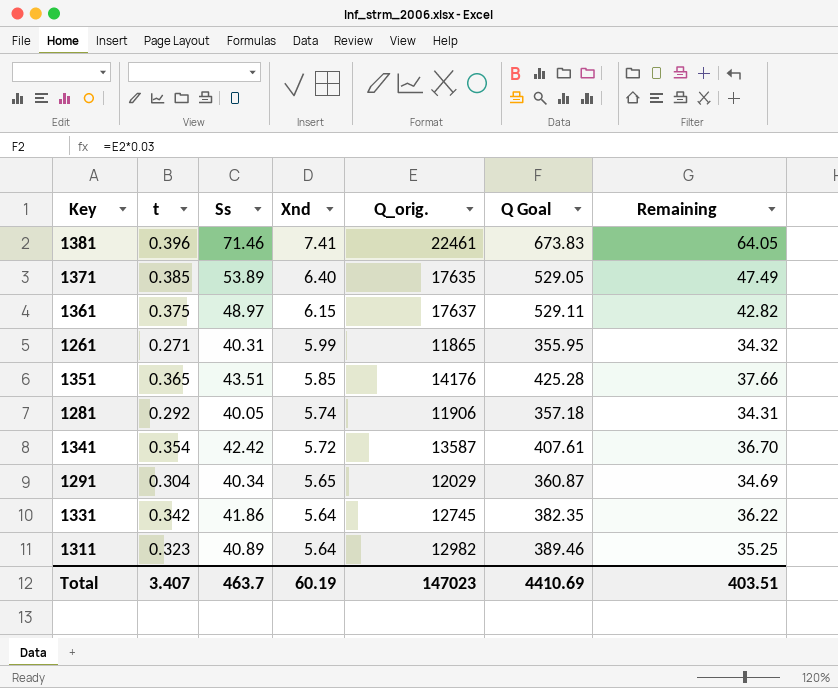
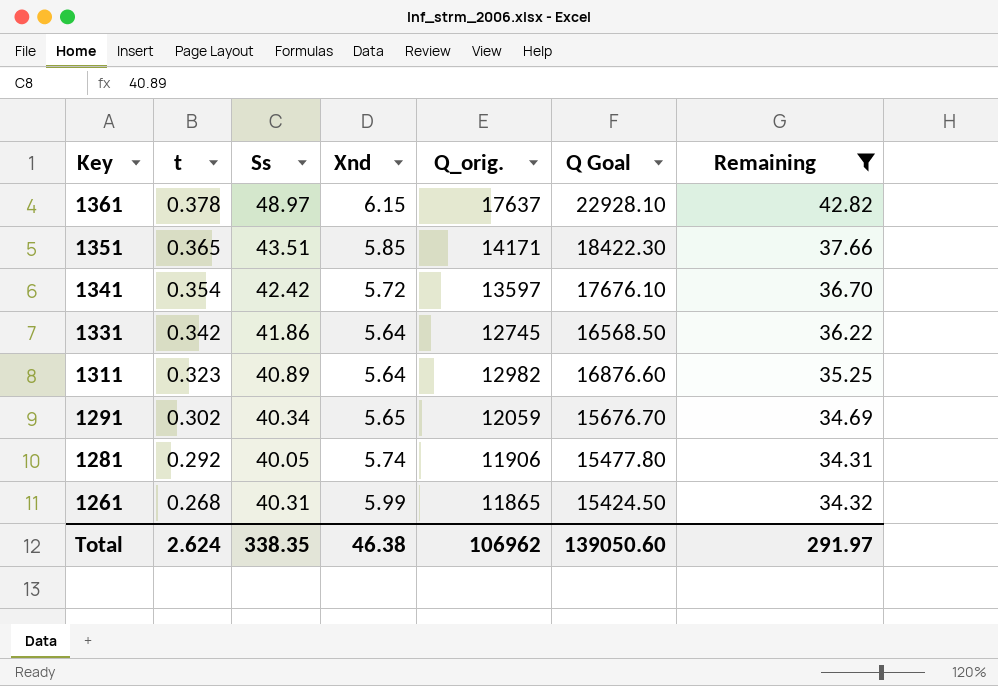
filter: none -> Remaining <= 42.82
row order: Xnd descending -> Key descending
column Q Goal | formula: [Q_orig.] * 0.03 -> [Q_orig.] * 1.3
1361 | t: 0.375 -> 0.378
1351 | Q_orig.: 14176 -> 14171
1341 | Q_orig.: 13587 -> 13597
1291 | t: 0.304 -> 0.302
1291 | Q_orig.: 12029 -> 12059
1261 | t: 0.271 -> 0.268
Total | t: 3.407 -> 2.624
Total | Ss: 463.7 -> 338.35
Total | Xnd: 60.19 -> 46.38
Total | Q_orig.: 147023 -> 106962
Total | Q Goal: 4410.69 -> 139050.60
Total | Remaining: 403.51 -> 291.97

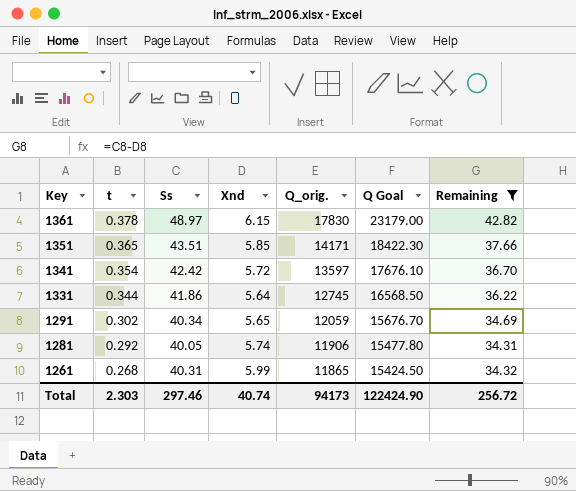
row 1311: 0.323 | 40.89 | 5.64 | 12982 | 16876.60 | 35.25 -> none
1361 | Q_orig.: 17637 -> 17830
1361 | Q Goal: 22928.10 -> 23179.00
1331 | t: 0.342 -> 0.344
Total | t: 2.624 -> 2.303
Total | Ss: 338.35 -> 297.46
Total | Xnd: 46.38 -> 40.74
Total | Q_orig.: 106962 -> 94173
Total | Q Goal: 139050.60 -> 122424.90
Total | Remaining: 291.97 -> 256.72

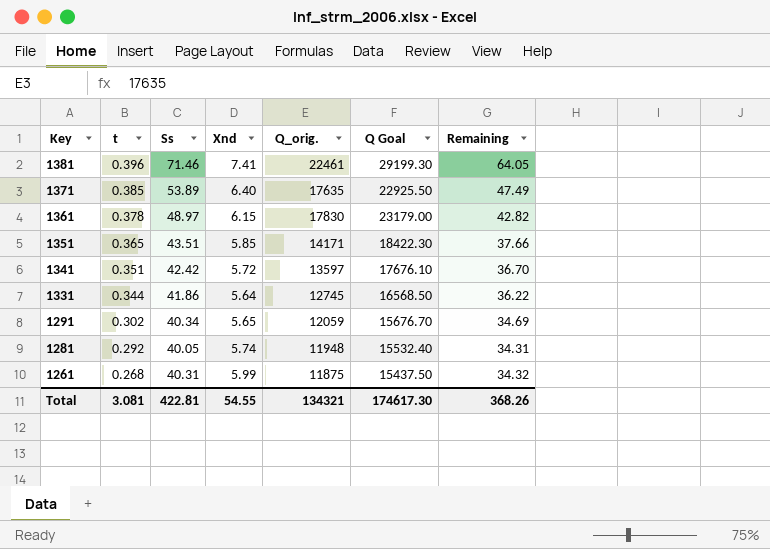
filter: Remaining <= 42.82 -> none
1341 | t: 0.354 -> 0.351
1281 | Q_orig.: 11906 -> 11948
1281 | Q Goal: 15477.80 -> 15532.40
1261 | Q_orig.: 11865 -> 11875
1261 | Q Goal: 15424.50 -> 15437.50
Total | t: 2.303 -> 3.081
Total | Ss: 297.46 -> 422.81
Total | Xnd: 40.74 -> 54.55
Total | Q_orig.: 94173 -> 134321
Total | Q Goal: 122424.90 -> 174617.30
Total | Remaining: 256.72 -> 368.26

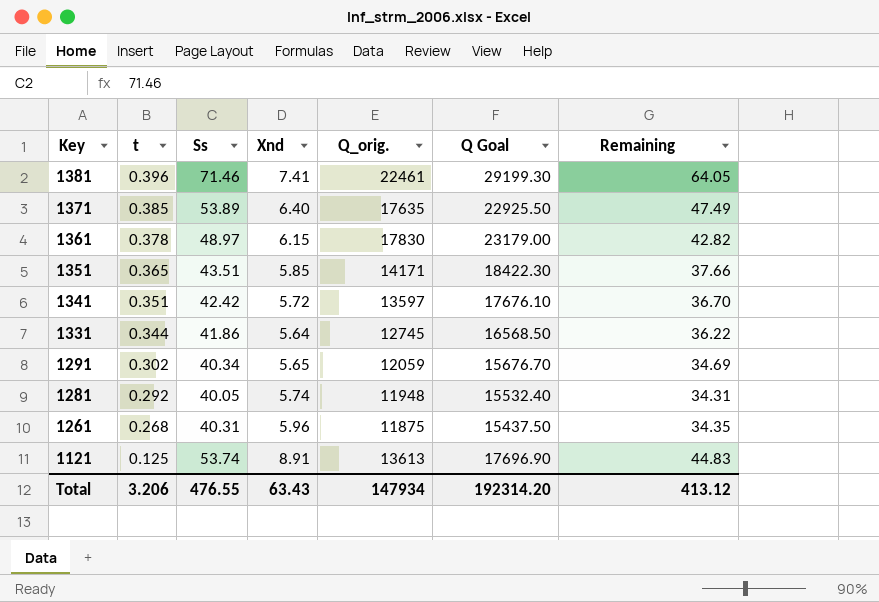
1261 | Xnd: 5.99 -> 5.96
1261 | Remaining: 34.32 -> 34.35
row 1121: none -> 0.125 | 53.74 | 8.91 | 13613 | 17696.90 | 44.83
Total | t: 3.081 -> 3.206
Total | Ss: 422.81 -> 476.55
Total | Xnd: 54.55 -> 63.43
Total | Q_orig.: 134321 -> 147934
Total | Q Goal: 174617.30 -> 192314.20
Total | Remaining: 368.26 -> 413.12

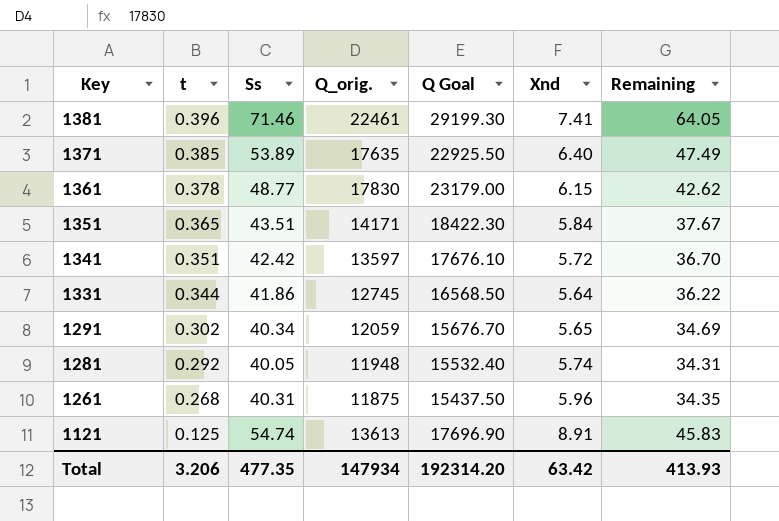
column Xnd | position: 4 -> 6
1361 | Ss: 48.97 -> 48.77
1361 | Remaining: 42.82 -> 42.62
1351 | Xnd: 5.85 -> 5.84
1351 | Remaining: 37.66 -> 37.67
1121 | Ss: 53.74 -> 54.74
1121 | Remaining: 44.83 -> 45.83
Total | Ss: 476.55 -> 477.35
Total | Xnd: 63.43 -> 63.42
Total | Remaining: 413.12 -> 413.93

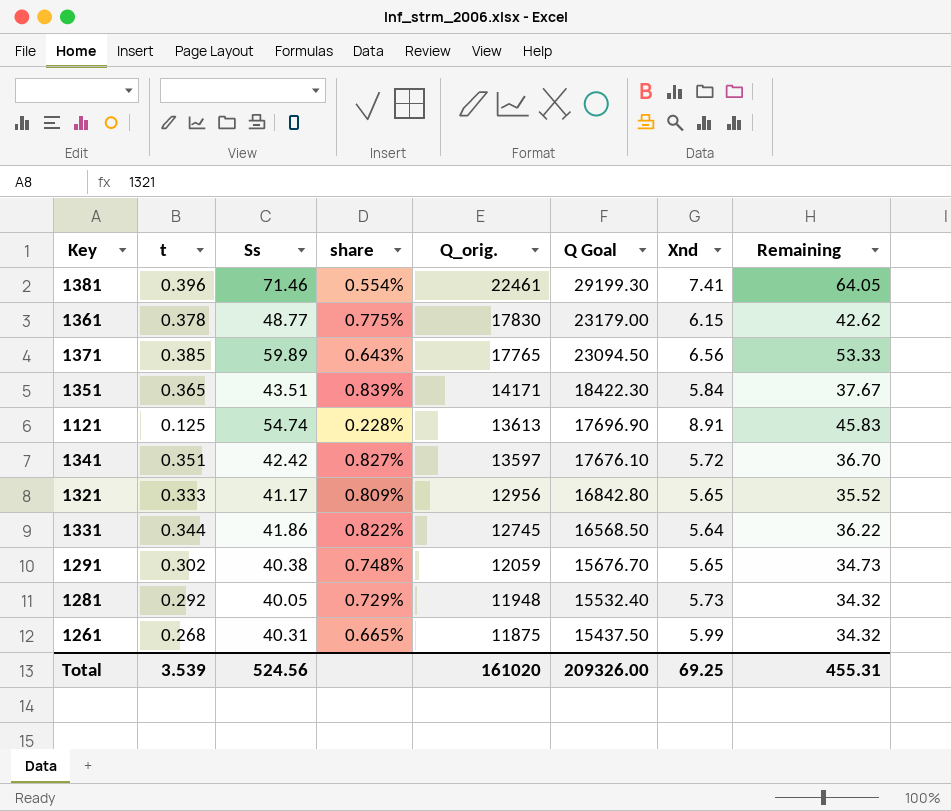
row order: Key descending -> Q_orig. descending
column share | formula: none -> [t] / [Ss]
1371 | Ss: 53.89 -> 59.89
1371 | Q_orig.: 17635 -> 17765
1371 | Q Goal: 22925.50 -> 23094.50
1371 | Xnd: 6.40 -> 6.56
1371 | Remaining: 47.49 -> 53.33
row 1321: none -> 0.333 | 41.17 | 0.809% | 12956 | 16842.80 | 5.65 | 35.52
1291 | Ss: 40.34 -> 40.38
1291 | Remaining: 34.69 -> 34.73
1281 | Xnd: 5.74 -> 5.73
1281 | Remaining: 34.31 -> 34.32
1261 | Xnd: 5.96 -> 5.99
1261 | Remaining: 34.35 -> 34.32
Total | t: 3.206 -> 3.539
Total | Ss: 477.35 -> 524.56
Total | Q_orig.: 147934 -> 161020
Total | Q Goal: 192314.20 -> 209326.00
Total | Xnd: 63.42 -> 69.25
Total | Remaining: 413.93 -> 455.31

